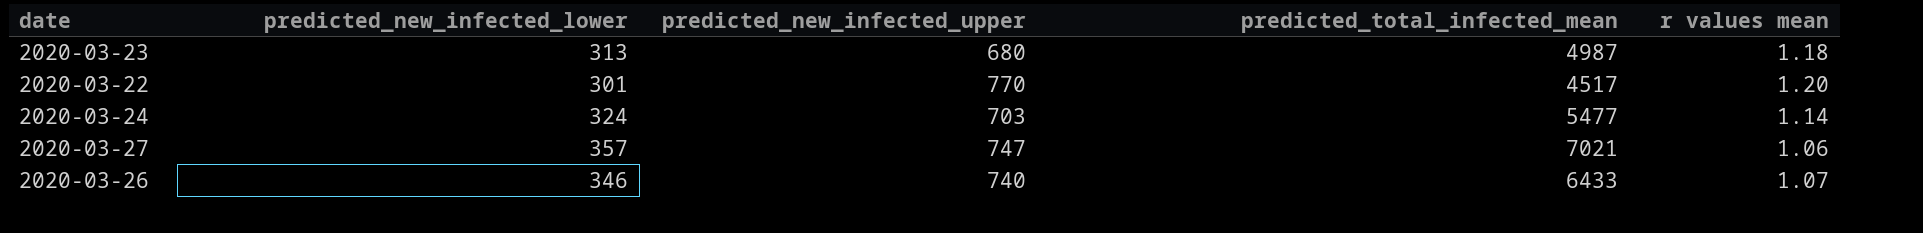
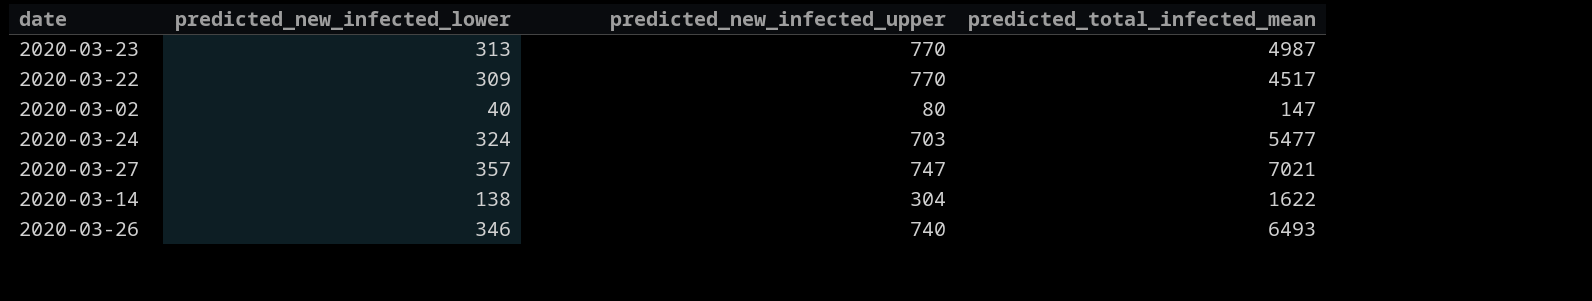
column r values mean | position: 5 -> none
2020-03-23 | predicted_new_infected_upper: 680 -> 770
2020-03-22 | predicted_new_infected_lower: 301 -> 309
row 2020-03-02: none -> 40 | 80 | 147
row 2020-03-14: none -> 138 | 304 | 1622
2020-03-26 | predicted_total_infected_mean: 6433 -> 6493

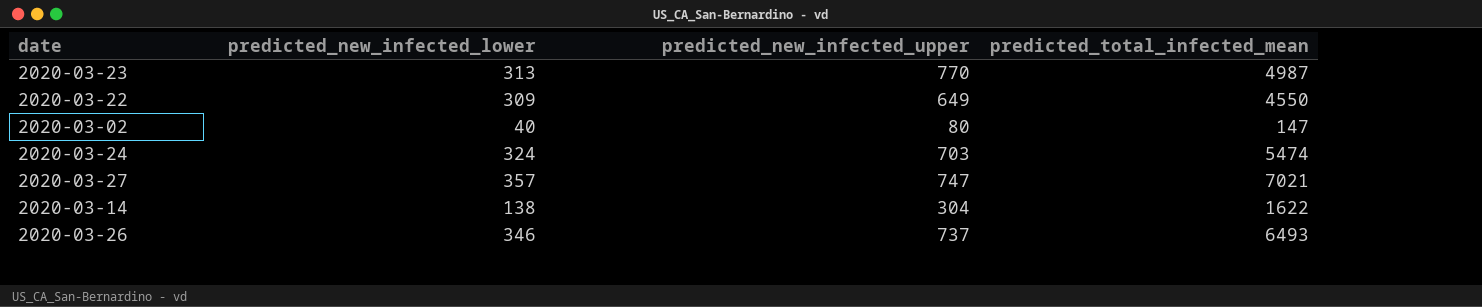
2020-03-22 | predicted_new_infected_upper: 770 -> 649
2020-03-22 | predicted_total_infected_mean: 4517 -> 4550
2020-03-24 | predicted_total_infected_mean: 5477 -> 5474
2020-03-26 | predicted_new_infected_upper: 740 -> 737

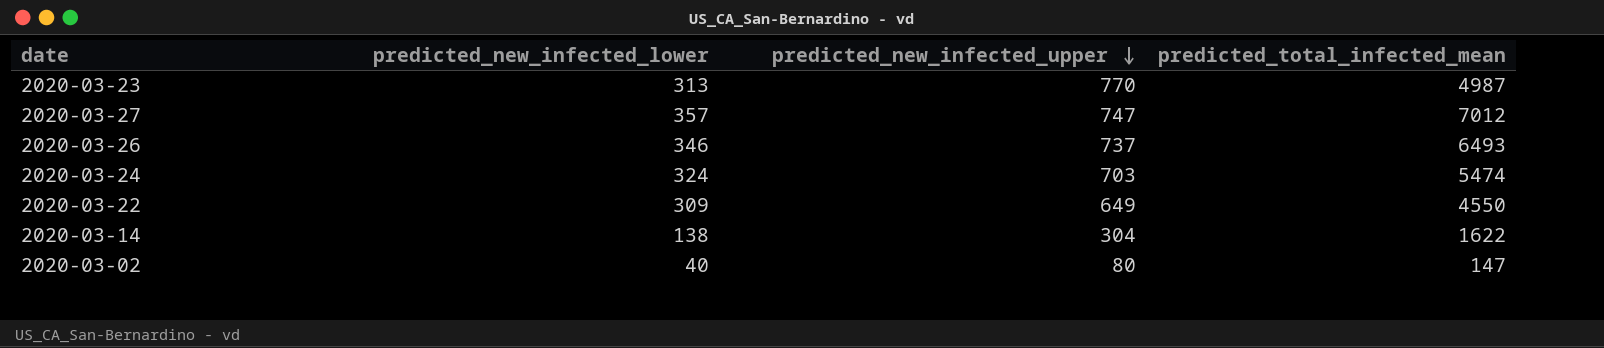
row order: none -> predicted_new_infected_upper descending
2020-03-27 | predicted_total_infected_mean: 7021 -> 7012

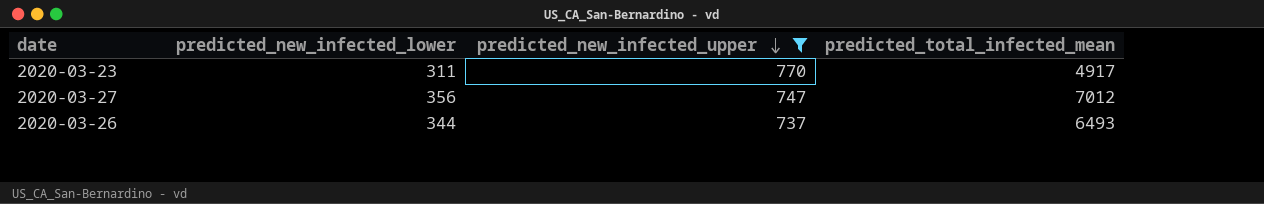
filter: none -> predicted_new_infected_upper >= 737
2020-03-23 | predicted_new_infected_lower: 313 -> 311
2020-03-23 | predicted_total_infected_mean: 4987 -> 4917
2020-03-27 | predicted_new_infected_lower: 357 -> 356
2020-03-26 | predicted_new_infected_lower: 346 -> 344

